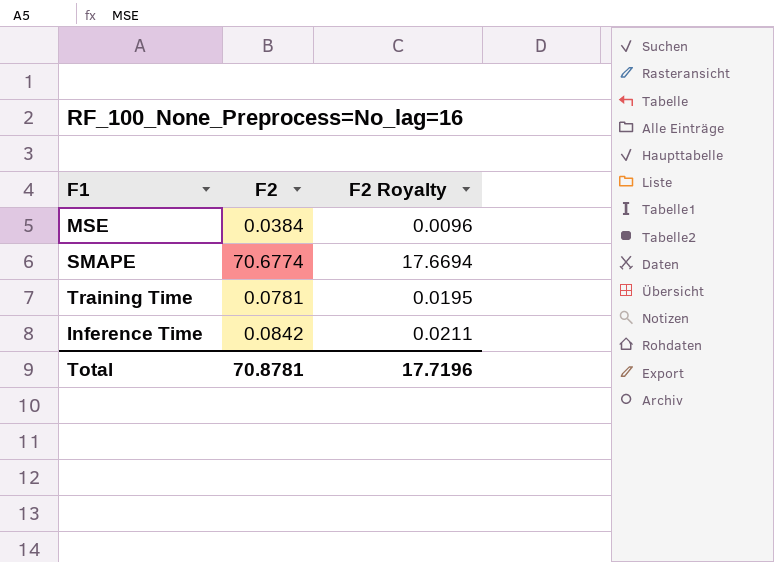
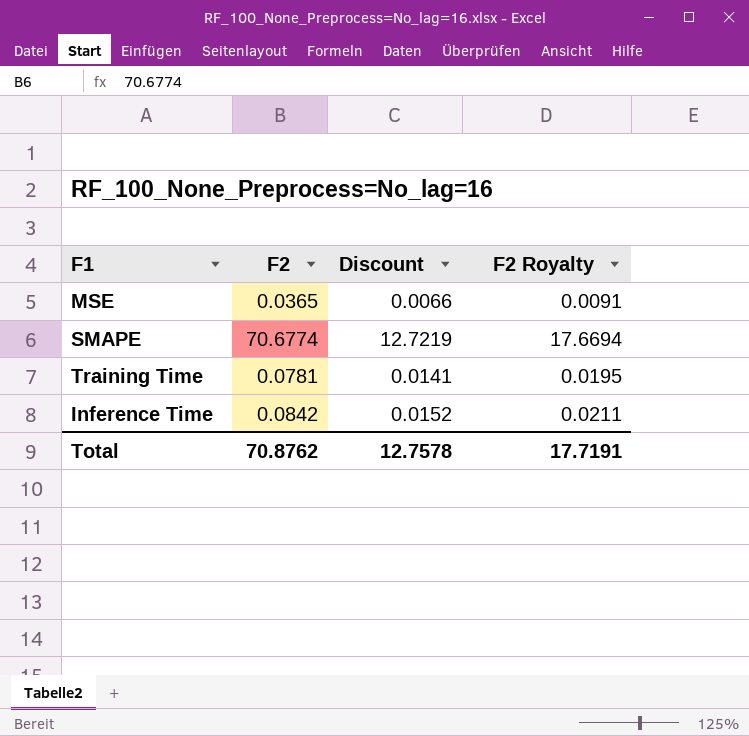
column Discount | formula: none -> [F2] * 0.18
MSE | F2: 0.0384 -> 0.0365
MSE | F2 Royalty: 0.0096 -> 0.0091
Total | F2: 70.8781 -> 70.8762
Total | F2 Royalty: 17.7196 -> 17.7191

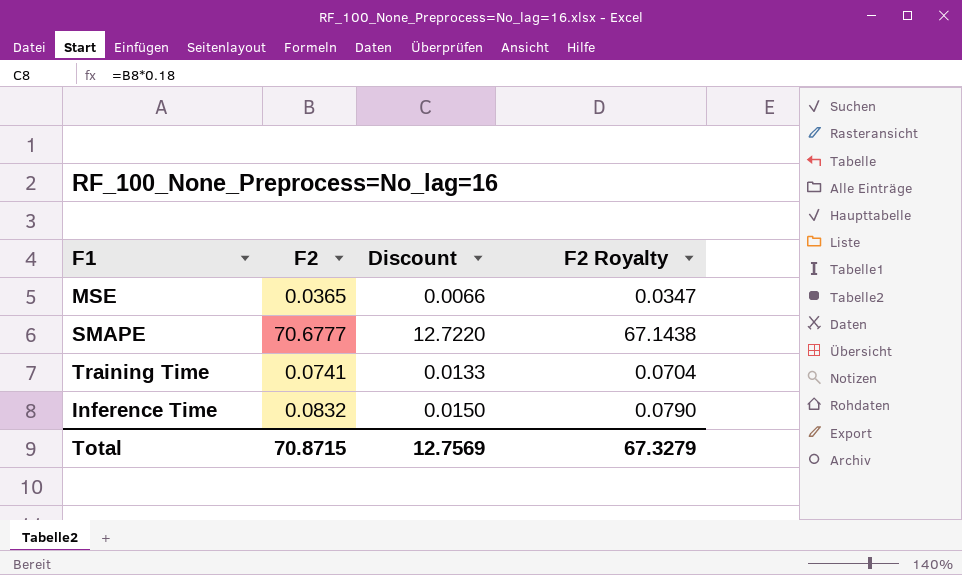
column F2 Royalty | formula: [F2] * 0.25 -> [F2] * 0.95
SMAPE | F2: 70.6774 -> 70.6777
SMAPE | Discount: 12.7219 -> 12.7220
Training Time | F2: 0.0781 -> 0.0741
Training Time | Discount: 0.0141 -> 0.0133
Inference Time | F2: 0.0842 -> 0.0832
Inference Time | Discount: 0.0152 -> 0.0150
Total | F2: 70.8762 -> 70.8715
Total | Discount: 12.7578 -> 12.7569
Total | F2 Royalty: 17.7191 -> 67.3279

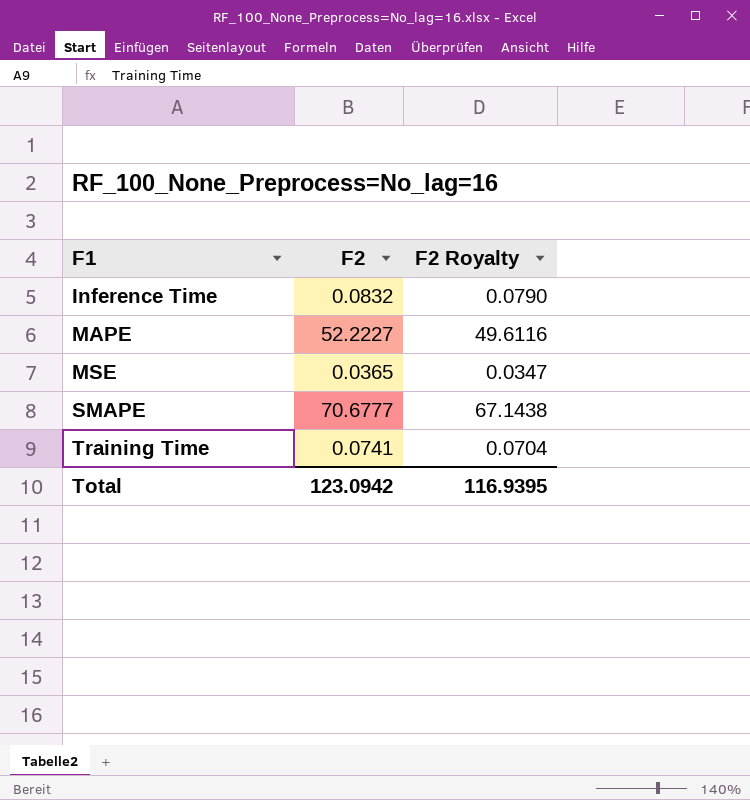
row order: none -> F1 ascending
column Discount | formula: [F2] * 0.18 -> none
row MAPE: none -> 52.2227 | 49.6116
Total | F2: 70.8715 -> 123.0942
Total | F2 Royalty: 67.3279 -> 116.9395

